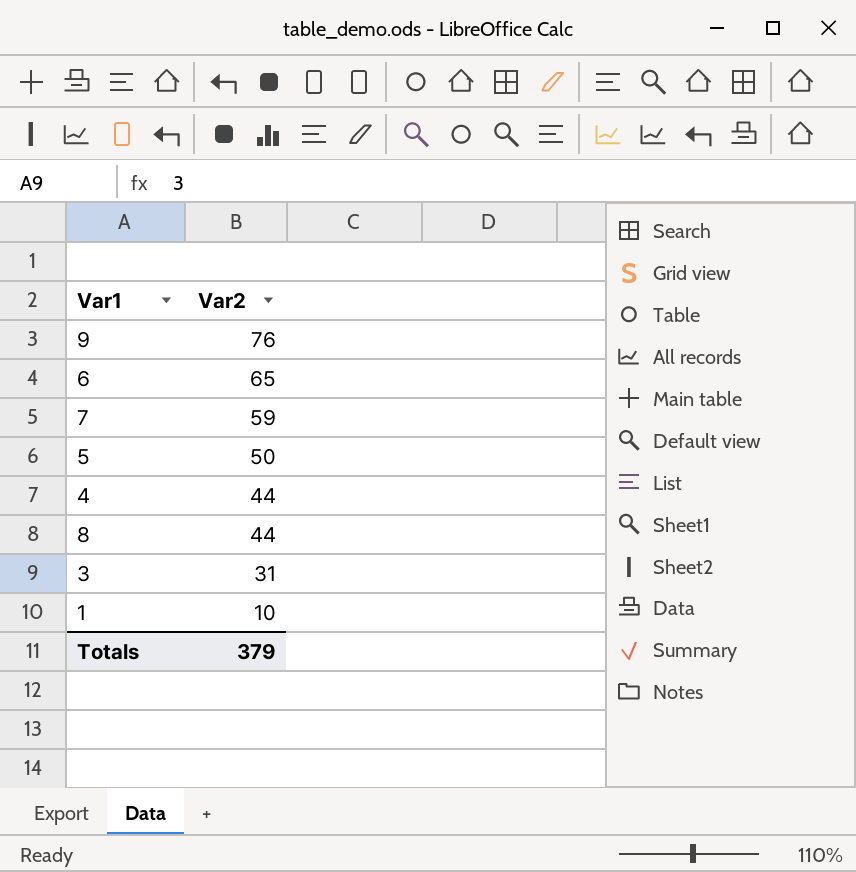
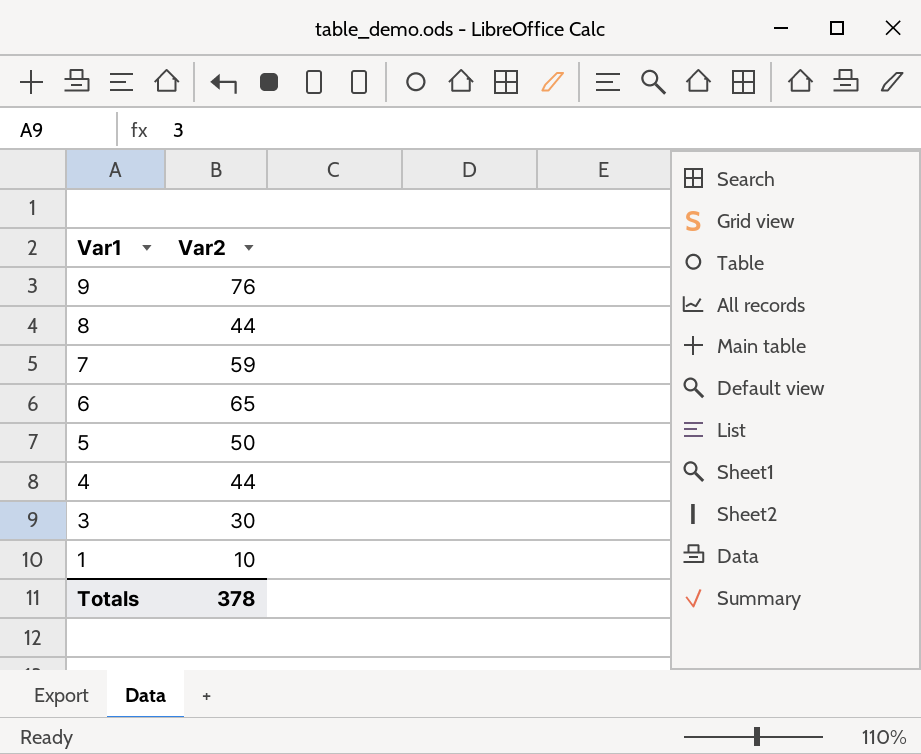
row order: Var2 descending -> Var1 descending
3 | Var2: 31 -> 30
Totals | Var2: 379 -> 378

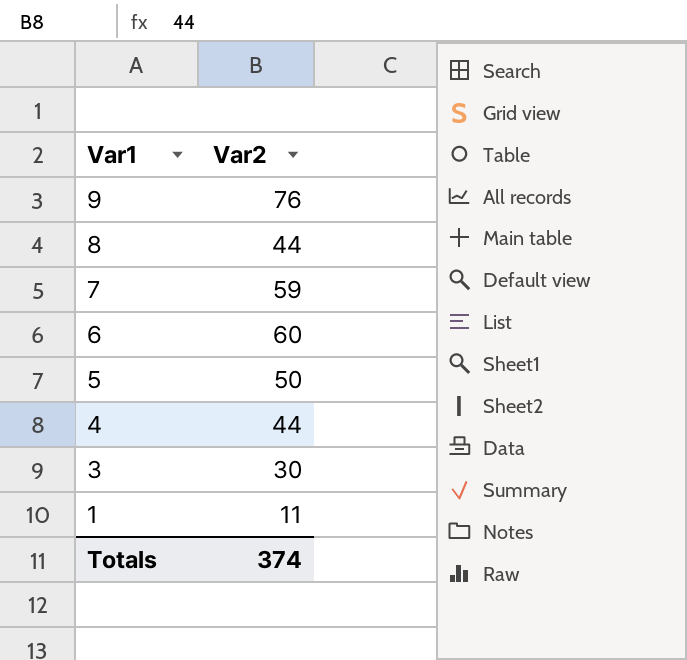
6 | Var2: 65 -> 60
1 | Var2: 10 -> 11
Totals | Var2: 378 -> 374

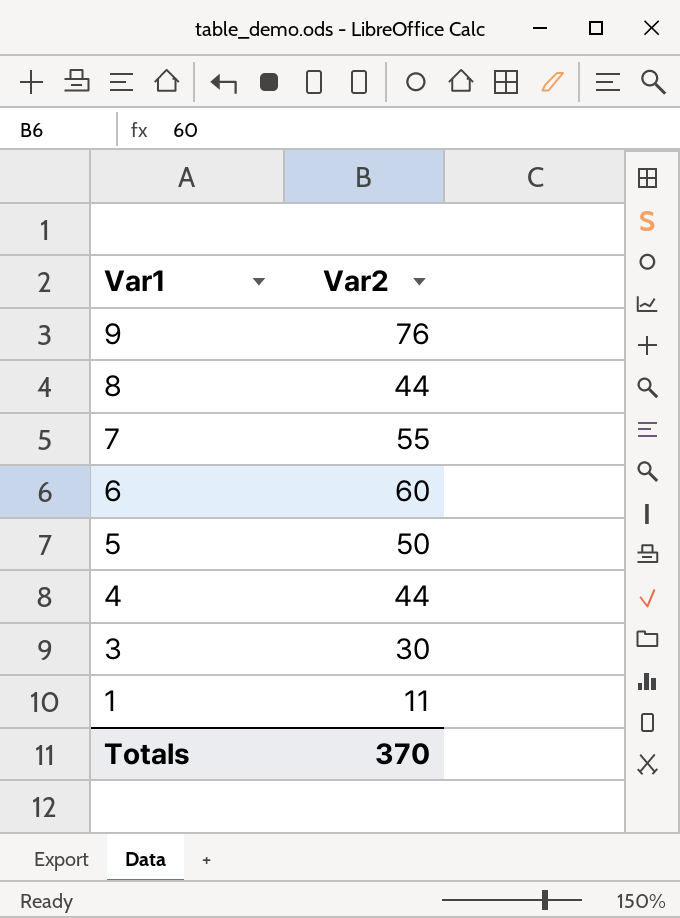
7 | Var2: 59 -> 55
Totals | Var2: 374 -> 370

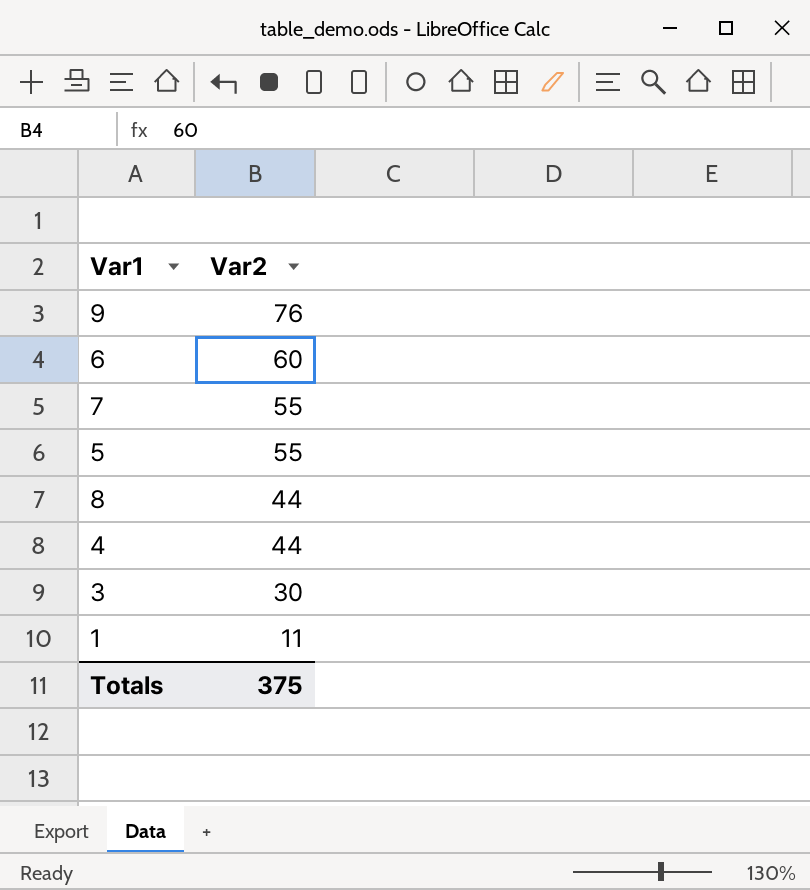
row order: Var1 descending -> Var2 descending
5 | Var2: 50 -> 55
Totals | Var2: 370 -> 375

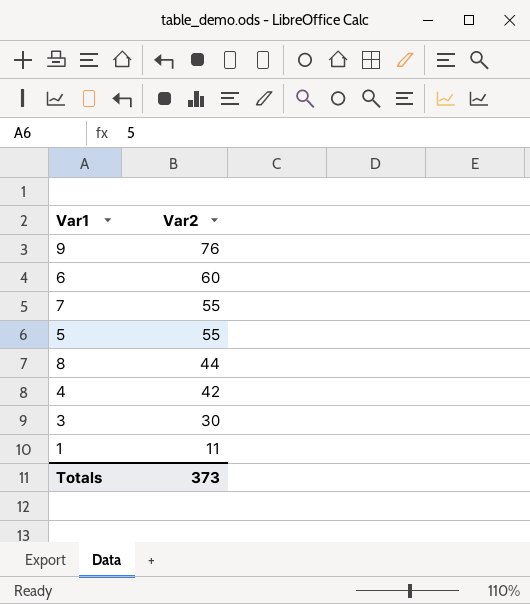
4 | Var2: 44 -> 42
Totals | Var2: 375 -> 373

